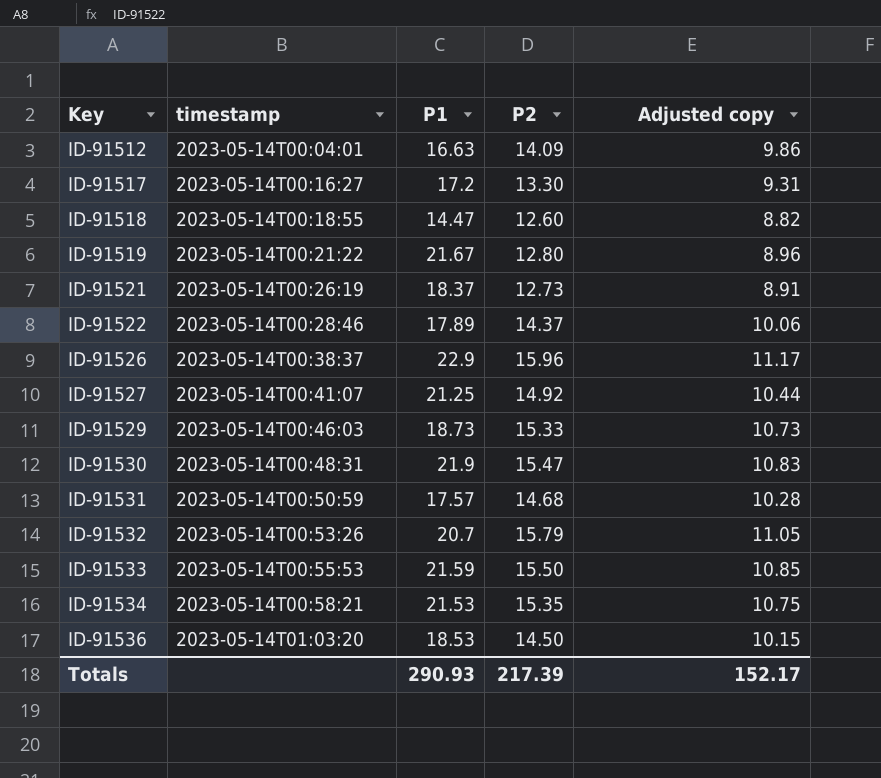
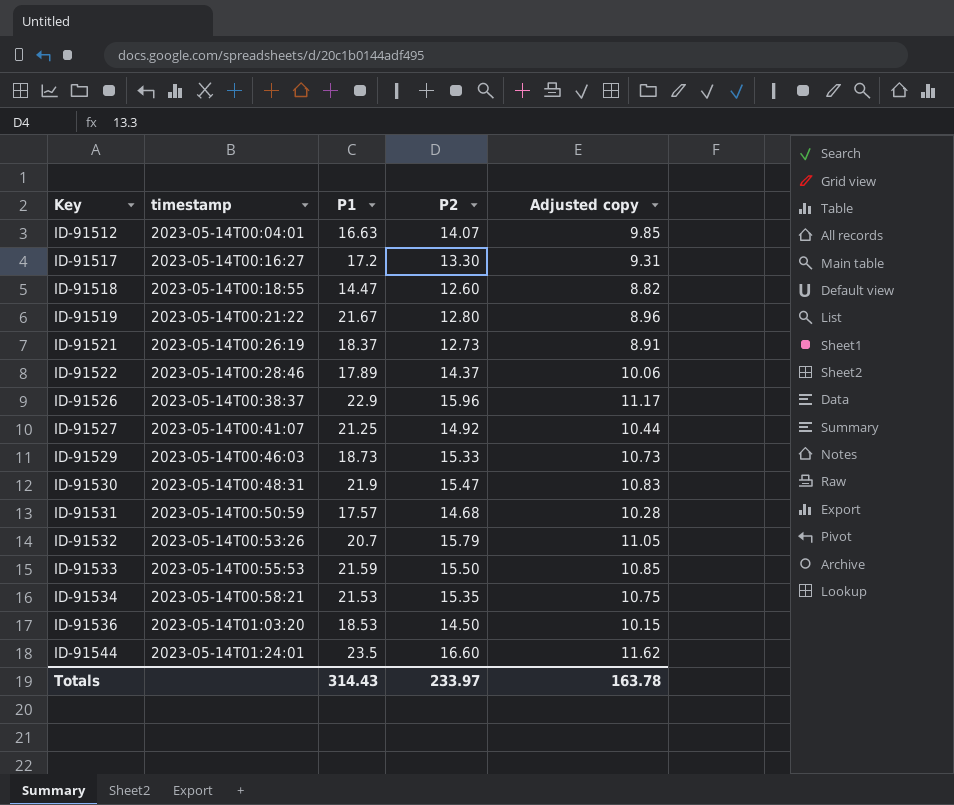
ID-91512 | P2: 14.09 -> 14.07
ID-91512 | Adjusted copy: 9.86 -> 9.85
row ID-91544: none -> 2023-05-14T01:24:01 | 23.5 | 16.60 | 11.62
Totals | P1: 290.93 -> 314.43
Totals | P2: 217.39 -> 233.97
Totals | Adjusted copy: 152.17 -> 163.78

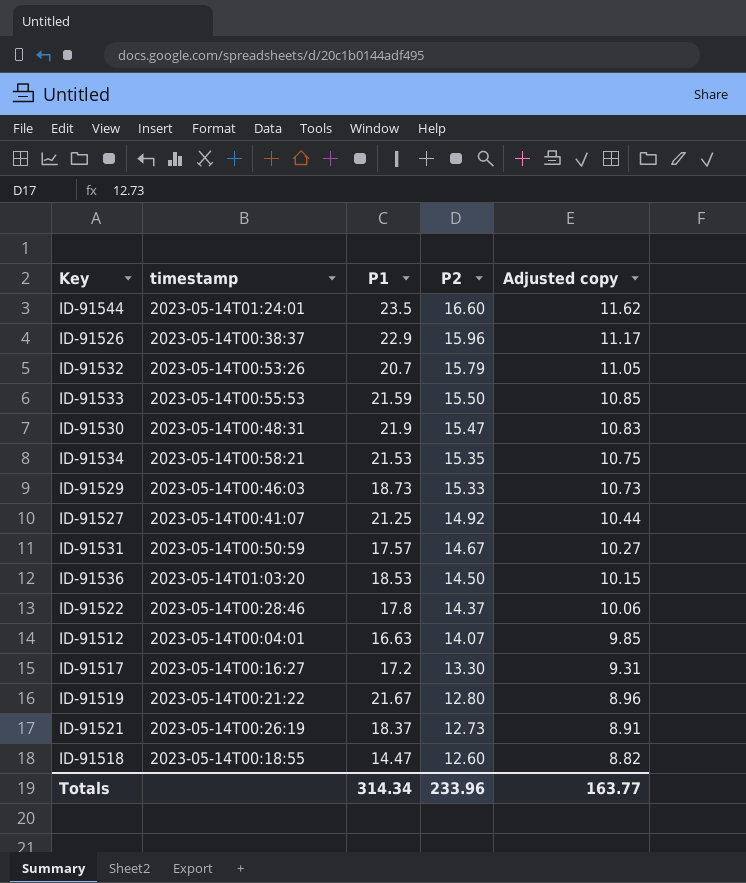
row order: Key ascending -> P2 descending
ID-91531 | P2: 14.68 -> 14.67
ID-91531 | Adjusted copy: 10.28 -> 10.27
ID-91522 | P1: 17.89 -> 17.8
Totals | P1: 314.43 -> 314.34
Totals | P2: 233.97 -> 233.96
Totals | Adjusted copy: 163.78 -> 163.77

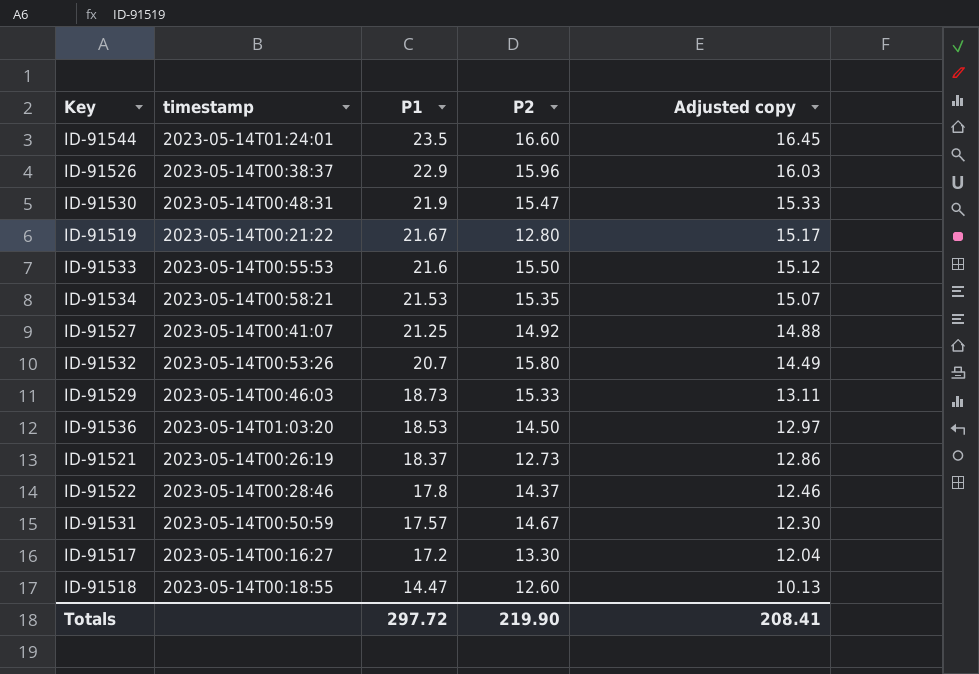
row order: P2 descending -> P1 descending
column Adjusted copy | formula: [P2] * 0.7 -> [P1] * 0.7
row ID-91512: 2023-05-14T00:04:01 | 16.63 | 14.07 | 9.85 -> none
ID-91533 | P1: 21.59 -> 21.6
ID-91532 | P2: 15.79 -> 15.80
Totals | P1: 314.34 -> 297.72
Totals | P2: 233.96 -> 219.90
Totals | Adjusted copy: 163.77 -> 208.41

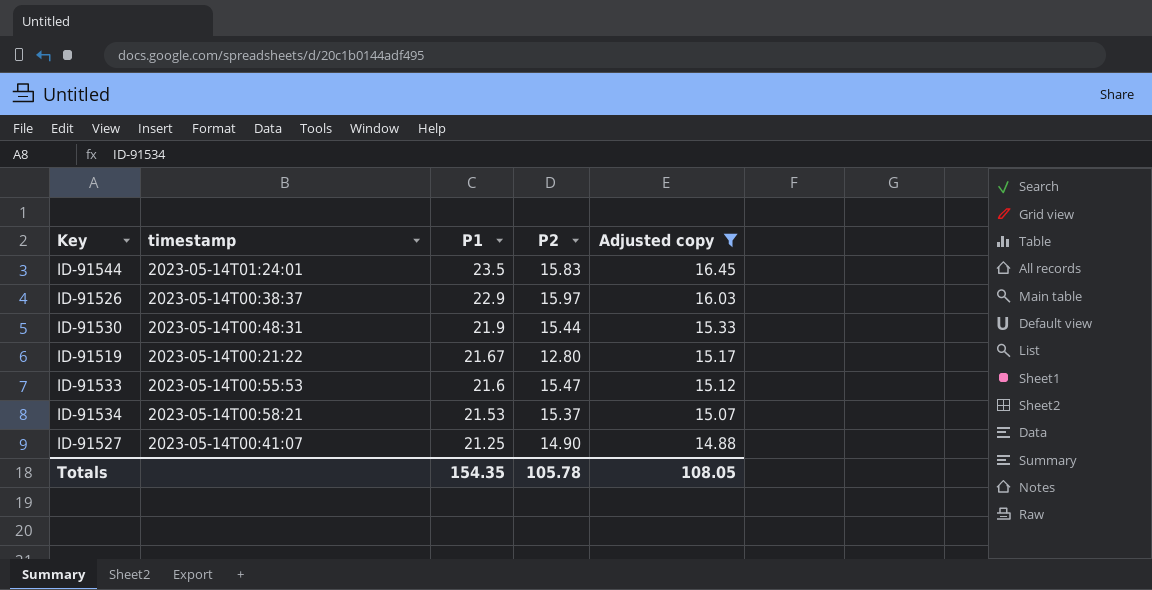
filter: none -> Adjusted copy >= 14.88
ID-91544 | P2: 16.60 -> 15.83
ID-91526 | P2: 15.96 -> 15.97
ID-91530 | P2: 15.47 -> 15.44
ID-91533 | P2: 15.50 -> 15.47
ID-91534 | P2: 15.35 -> 15.37
ID-91527 | P2: 14.92 -> 14.90
Totals | P1: 297.72 -> 154.35
Totals | P2: 219.90 -> 105.78
Totals | Adjusted copy: 208.41 -> 108.05

